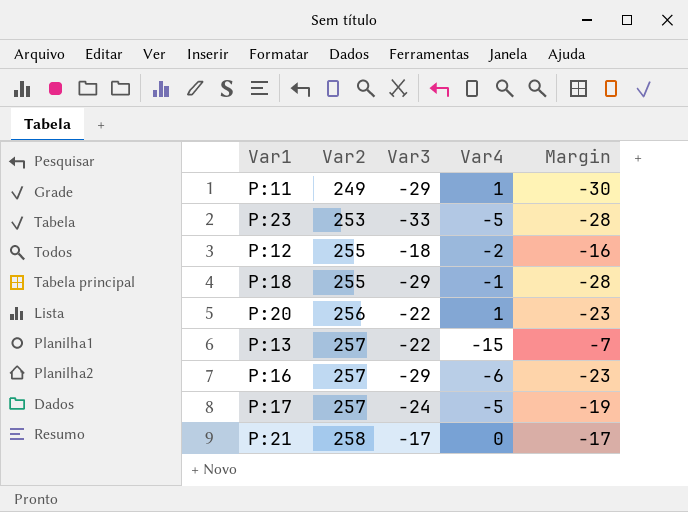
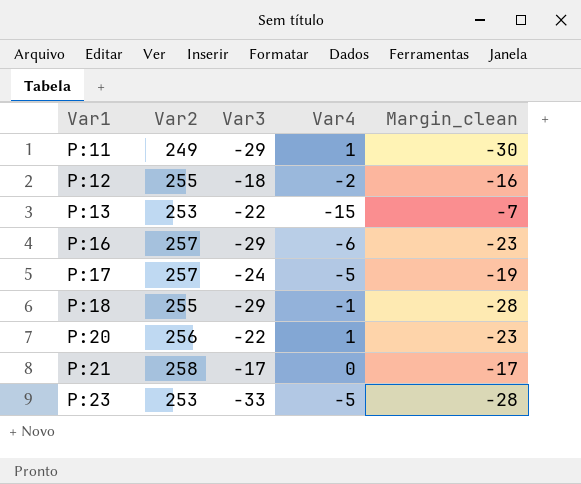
row order: Var2 ascending -> Var1 ascending
column name: Margin -> Margin_clean
P:13 | Var2: 257 -> 253

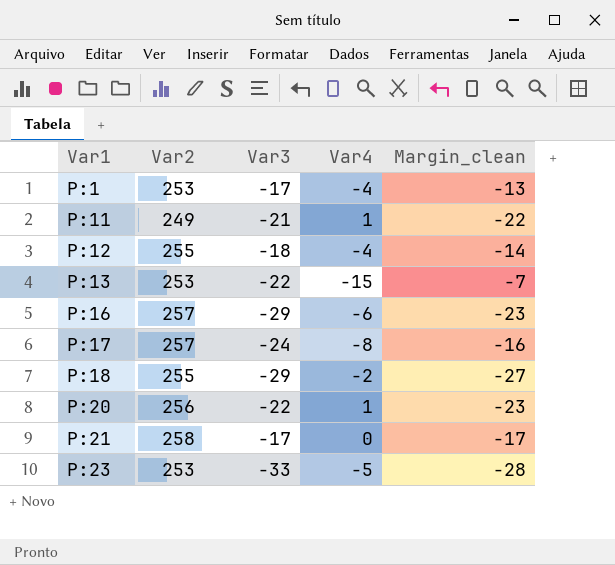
row P:1: none -> 253 | -17 | -4 | -13
P:11 | Var3: -29 -> -21
P:11 | Margin_clean: -30 -> -22
P:12 | Var4: -2 -> -4
P:12 | Margin_clean: -16 -> -14
P:17 | Var4: -5 -> -8
P:17 | Margin_clean: -19 -> -16
P:18 | Var4: -1 -> -2
P:18 | Margin_clean: -28 -> -27

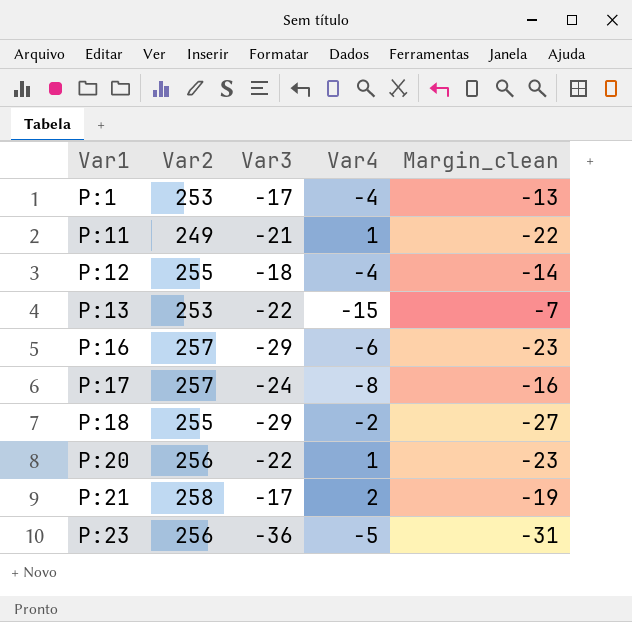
P:21 | Var4: 0 -> 2
P:21 | Margin_clean: -17 -> -19
P:23 | Var2: 253 -> 256
P:23 | Var3: -33 -> -36
P:23 | Margin_clean: -28 -> -31

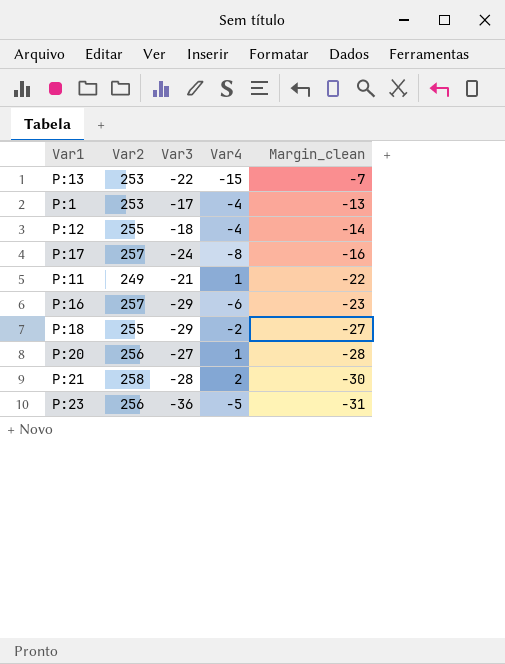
row order: Var1 ascending -> Margin_clean descending
P:20 | Var3: -22 -> -27
P:20 | Margin_clean: -23 -> -28
P:21 | Var3: -17 -> -28
P:21 | Margin_clean: -19 -> -30

